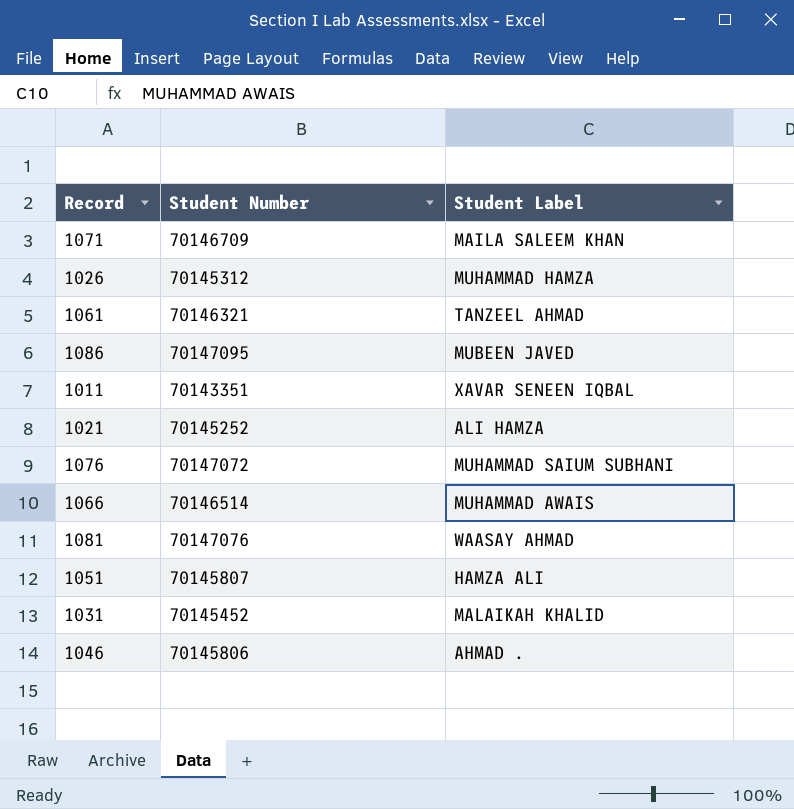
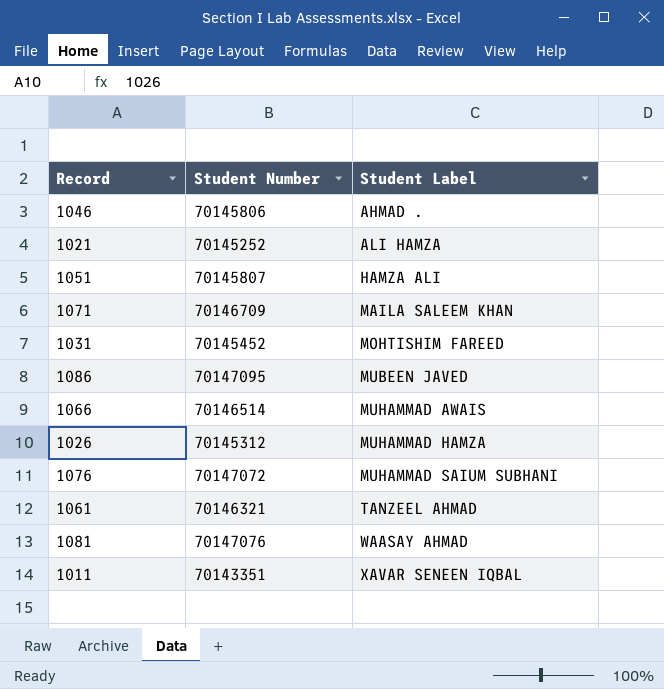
row order: none -> Student Label ascending
1031 | Student Label: MALAIKAH KHALID -> MOHTISHIM FAREED

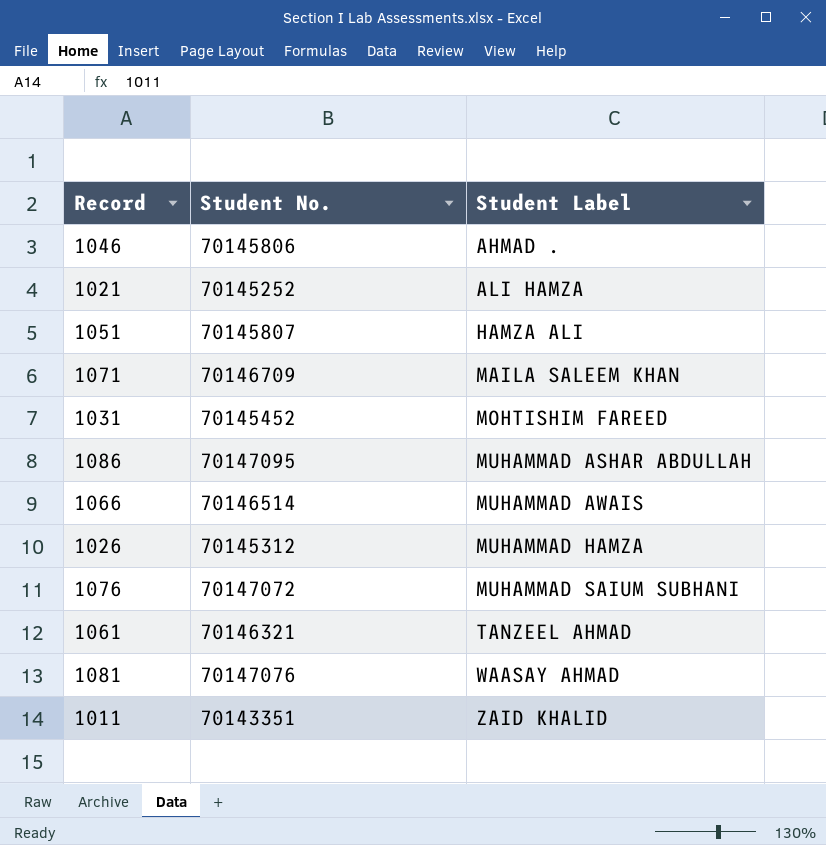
column name: Student Number -> Student No.
1086 | Student Label: MUBEEN JAVED -> MUHAMMAD ASHAR ABDULLAH
1011 | Student Label: XAVAR SENEEN IQBAL -> ZAID KHALID

